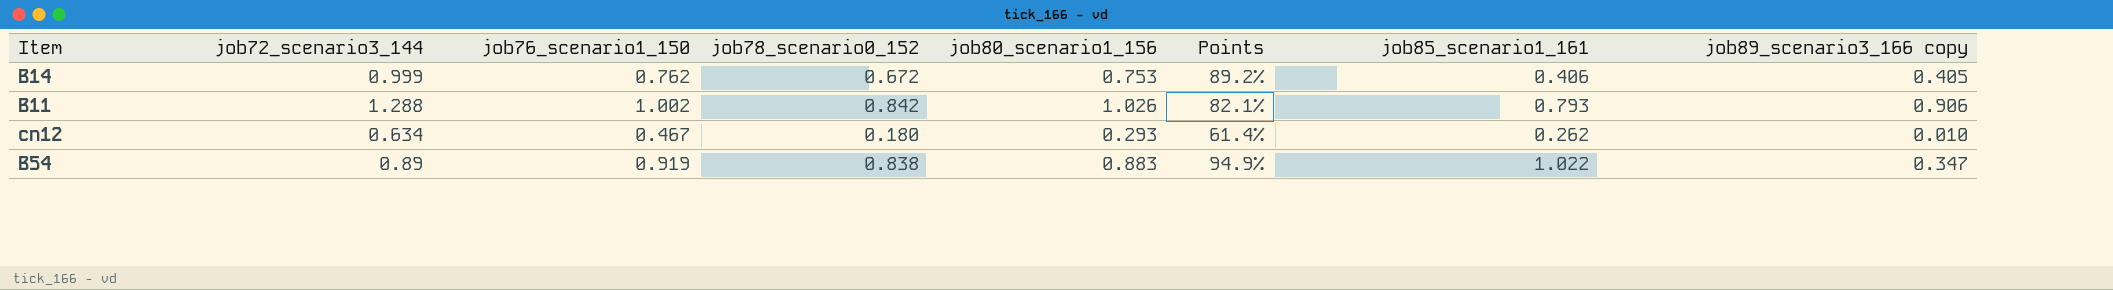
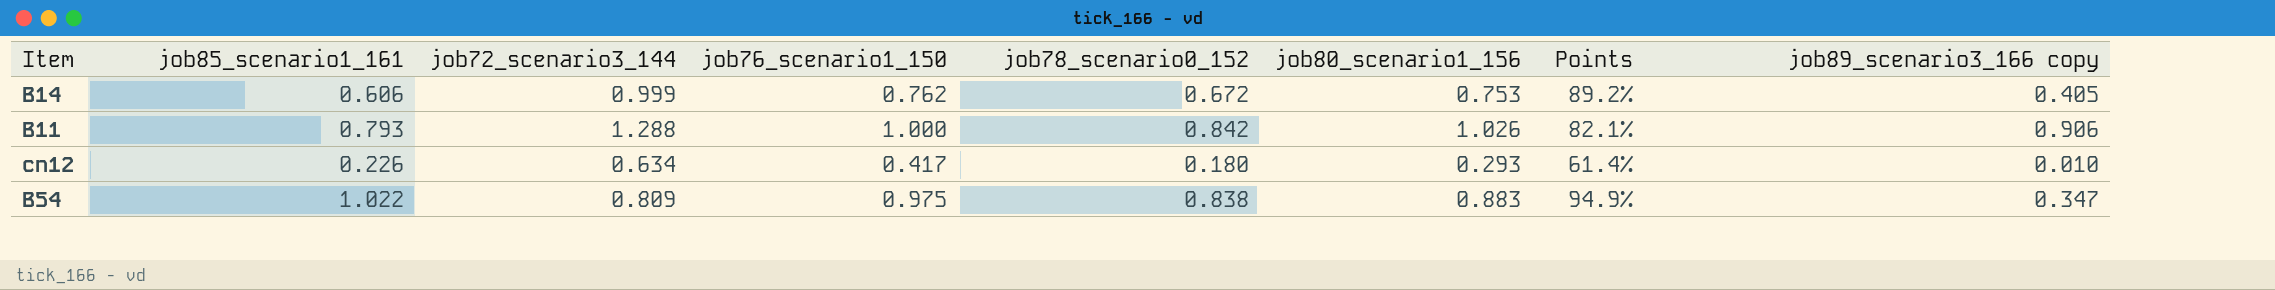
column job85_scenario1_161 | position: 7 -> 2
B14 | job85_scenario1_161: 0.406 -> 0.606
B11 | job76_scenario1_150: 1.002 -> 1.000
cn12 | job85_scenario1_161: 0.262 -> 0.226
cn12 | job76_scenario1_150: 0.467 -> 0.417
B54 | job72_scenario3_144: 0.89 -> 0.809
B54 | job76_scenario1_150: 0.919 -> 0.975

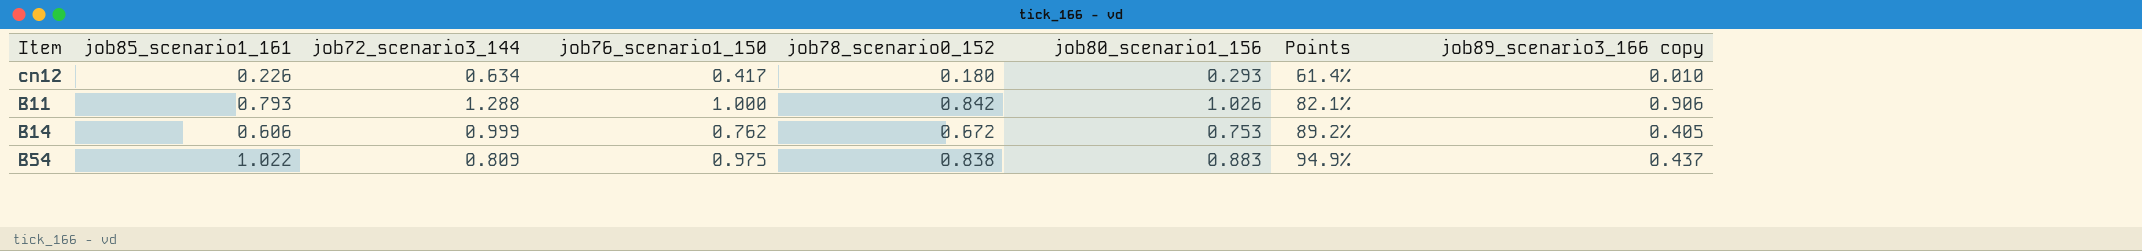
row order: none -> Points ascending
B54 | job89_scenario3_166 copy: 0.347 -> 0.437

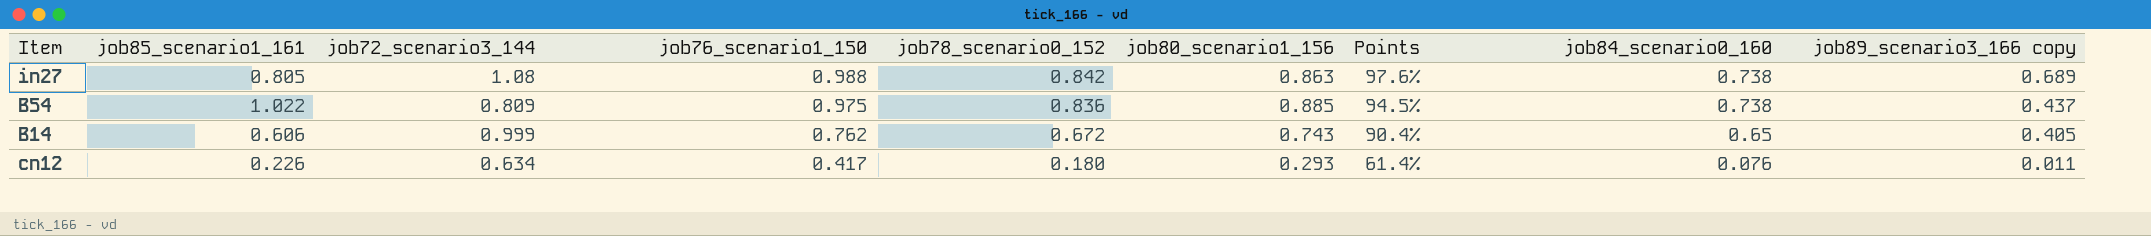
row order: Points ascending -> job76_scenario1_150 descending
column job84_scenario0_160 | position: none -> 8
row B11: 0.793 | 1.288 | 1.000 | 0.842 | 1.026 | 82.1% | 0.906 -> none
row in27: none -> 0.805 | 1.08 | 0.988 | 0.842 | 0.863 | 97.6% | 0.738 | 0.689
B54 | job78_scenario0_152: 0.838 -> 0.836
B54 | job80_scenario1_156: 0.883 -> 0.885
B54 | Points: 94.9% -> 94.5%
B14 | job80_scenario1_156: 0.753 -> 0.743
B14 | Points: 89.2% -> 90.4%
cn12 | job89_scenario3_166 copy: 0.010 -> 0.011

